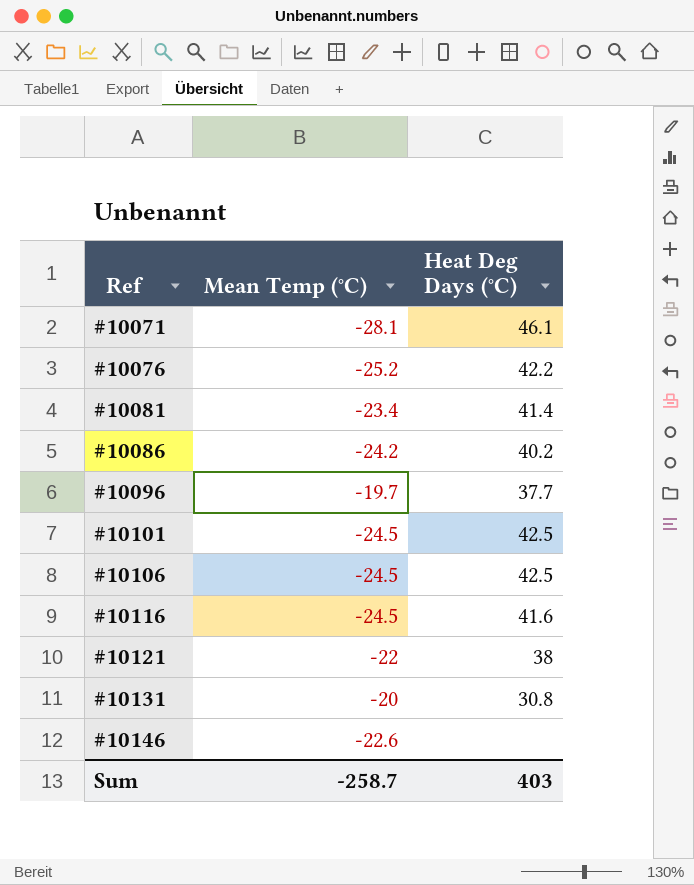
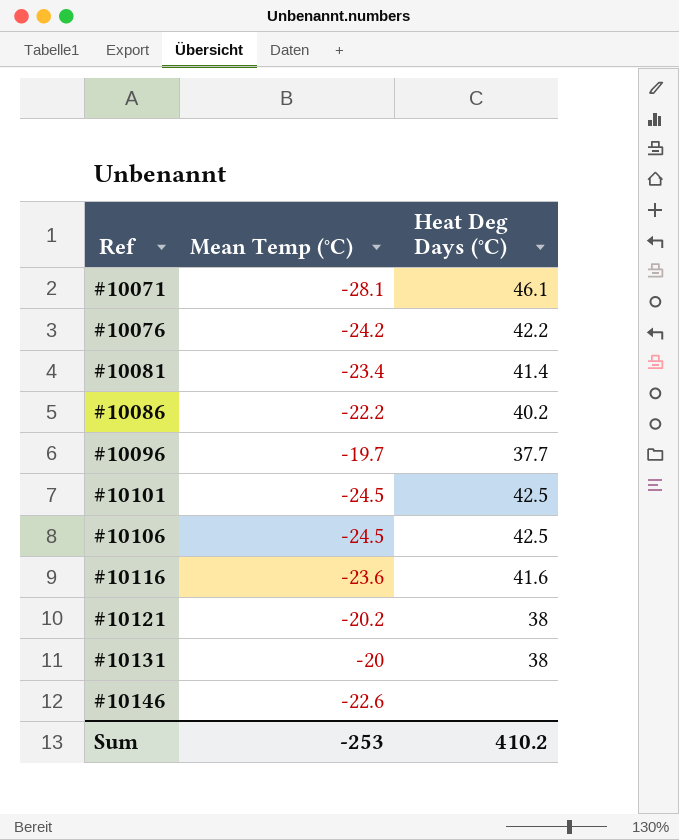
#10076 | Mean Temp (°C): -25.2 -> -24.2
#10086 | Mean Temp (°C): -24.2 -> -22.2
#10116 | Mean Temp (°C): -24.5 -> -23.6
#10121 | Mean Temp (°C): -22 -> -20.2
#10131 | Heat Deg Days (°C): 30.8 -> 38
Sum | Mean Temp (°C): -258.7 -> -253
Sum | Heat Deg Days (°C): 403 -> 410.2

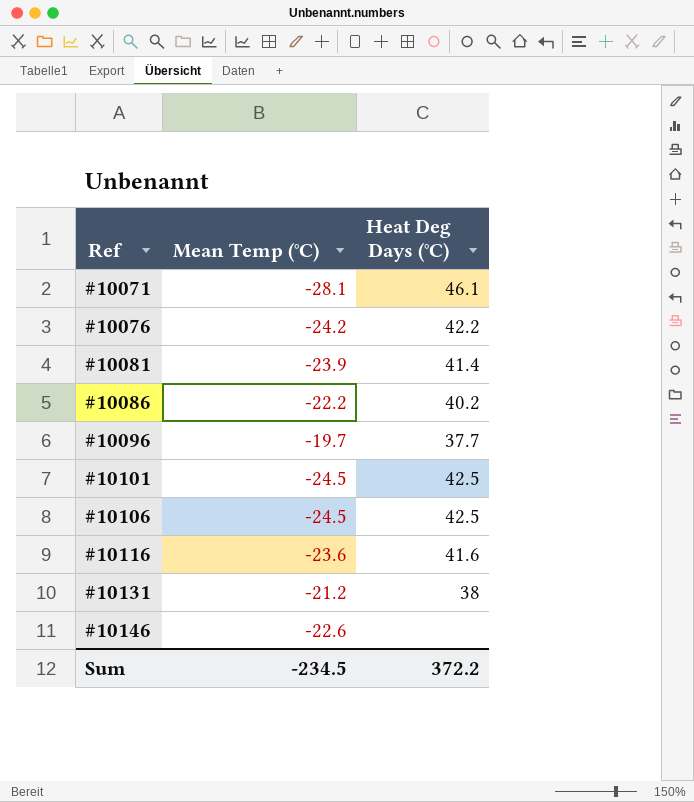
row #10121: -20.2 | 38 -> none
#10081 | Mean Temp (°C): -23.4 -> -23.9
#10131 | Mean Temp (°C): -20 -> -21.2
Sum | Mean Temp (°C): -253 -> -234.5
Sum | Heat Deg Days (°C): 410.2 -> 372.2

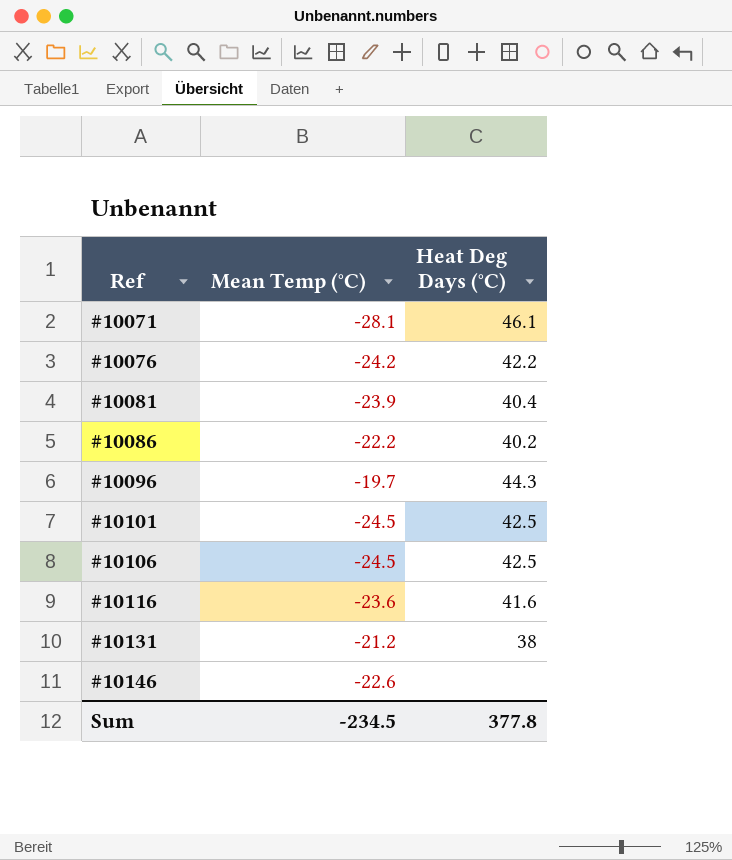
#10081 | Heat Deg Days (°C): 41.4 -> 40.4
#10096 | Heat Deg Days (°C): 37.7 -> 44.3
Sum | Heat Deg Days (°C): 372.2 -> 377.8

